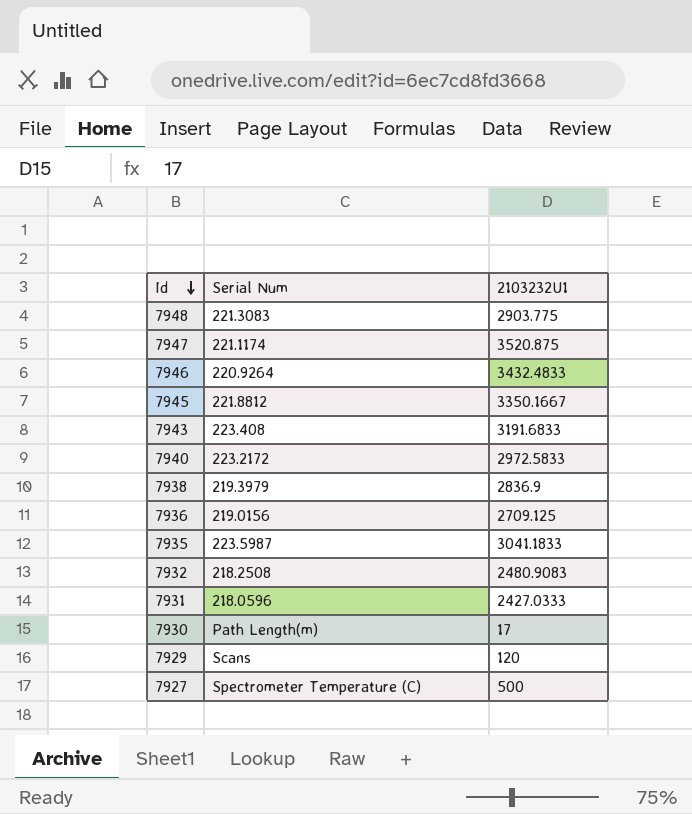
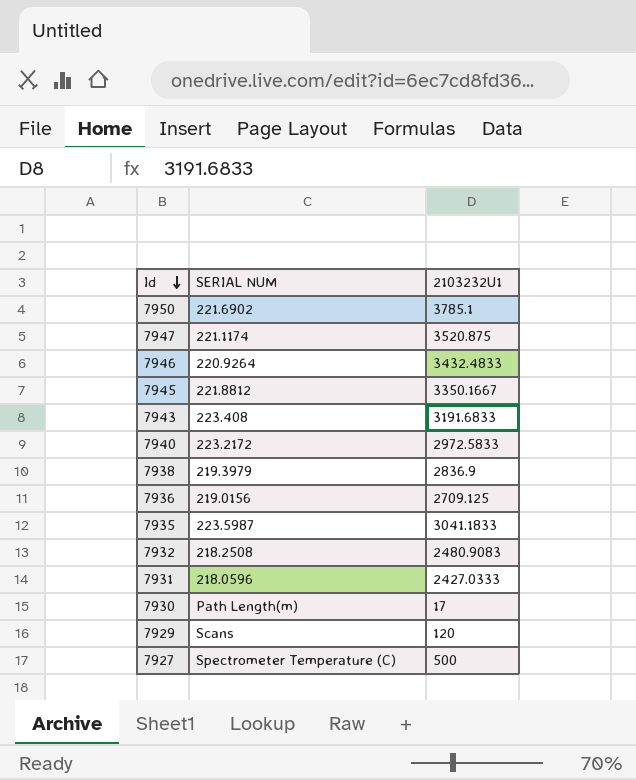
column name: Serial Num -> SERIAL NUM
row 7948: 221.3083 | 2903.775 -> none
row 7950: none -> 221.6902 | 3785.1

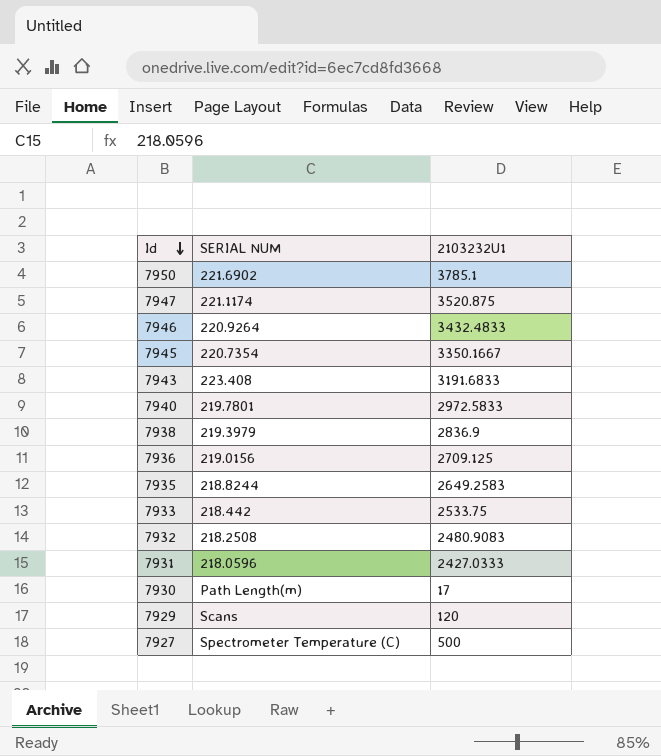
7945 | SERIAL NUM: 221.8812 -> 220.7354
7940 | SERIAL NUM: 223.2172 -> 219.7801
7935 | SERIAL NUM: 223.5987 -> 218.8244
7935 | 2103232U1: 3041.1833 -> 2649.2583
row 7933: none -> 218.442 | 2533.75

